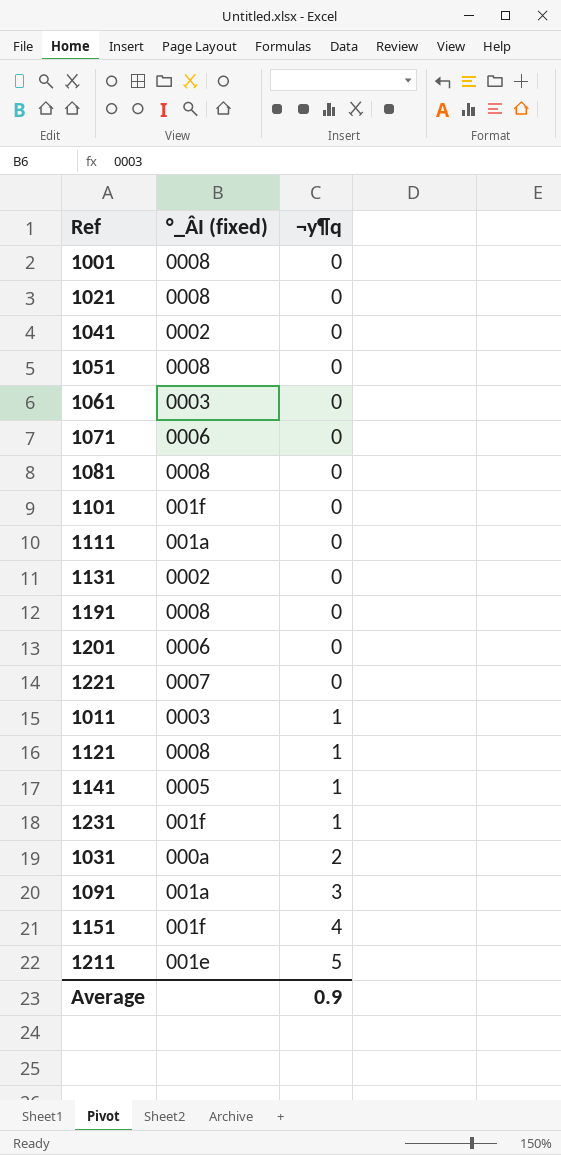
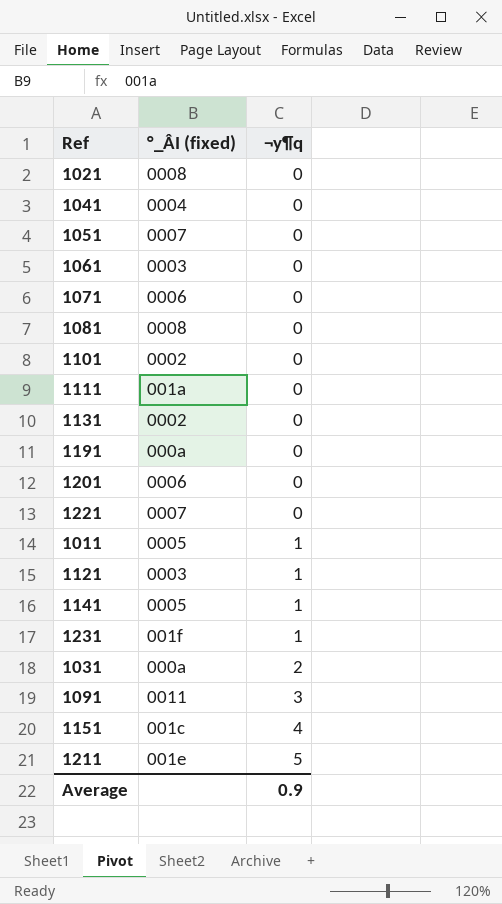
row 1001: 0008 | 0 -> none
1041 | °_ÂI (fixed): 0002 -> 0004
1051 | °_ÂI (fixed): 0008 -> 0007
1101 | °_ÂI (fixed): 001f -> 0002
1191 | °_ÂI (fixed): 0008 -> 000a
1011 | °_ÂI (fixed): 0003 -> 0005
1121 | °_ÂI (fixed): 0008 -> 0003
1091 | °_ÂI (fixed): 001a -> 0011
1151 | °_ÂI (fixed): 001f -> 001c

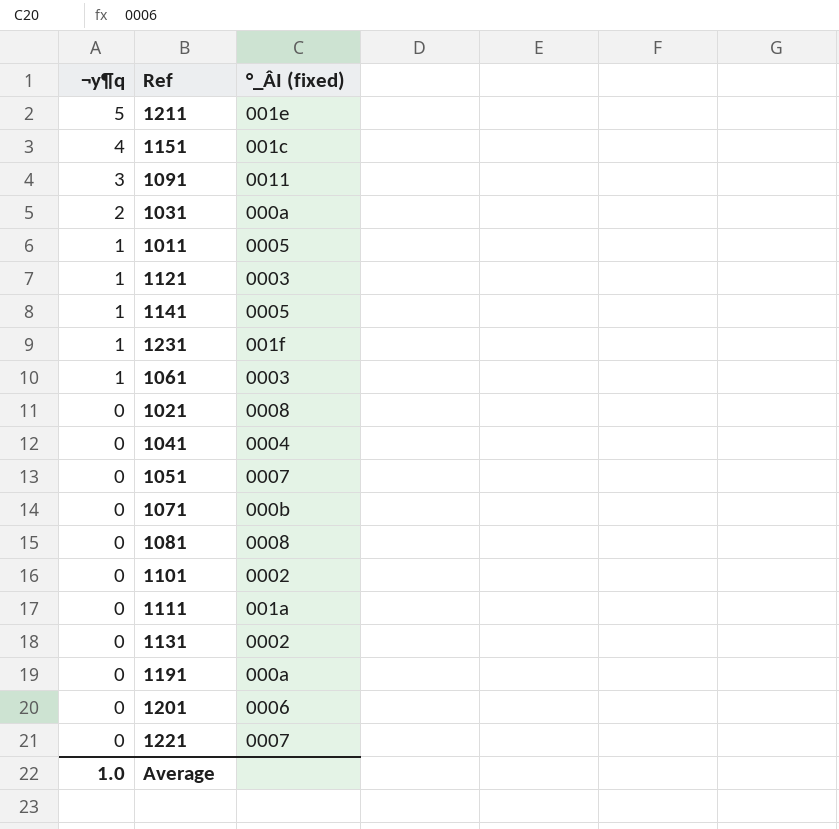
row order: ¬y¶q ascending -> ¬y¶q descending
column ¬y¶q | position: 3 -> 1
1061 | ¬y¶q: 0 -> 1
1071 | °_ÂI (fixed): 0006 -> 000b
Average | ¬y¶q: 0.9 -> 1.0

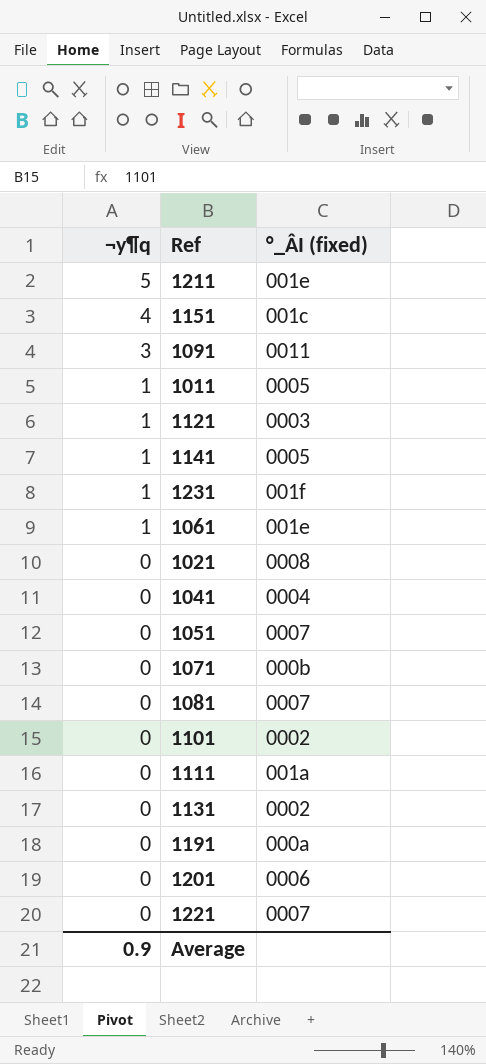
row 1031: 2 | 000a -> none
1061 | °_ÂI (fixed): 0003 -> 001e
1081 | °_ÂI (fixed): 0008 -> 0007
Average | ¬y¶q: 1.0 -> 0.9

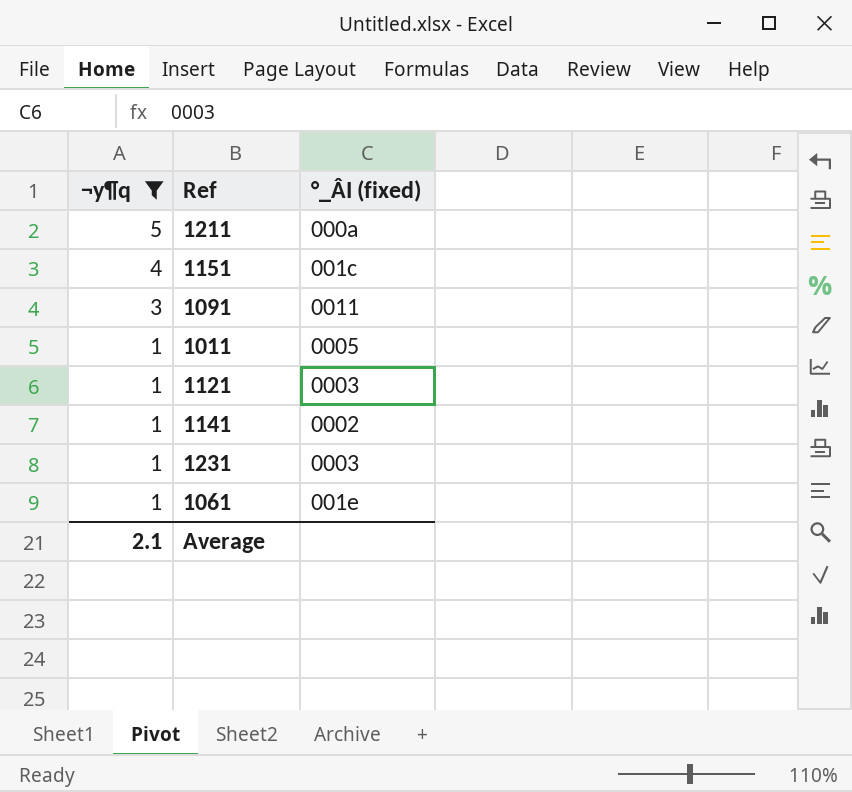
filter: none -> ¬y¶q != 0
1211 | °_ÂI (fixed): 001e -> 000a
1141 | °_ÂI (fixed): 0005 -> 0002
1231 | °_ÂI (fixed): 001f -> 0003
Average | ¬y¶q: 0.9 -> 2.1

